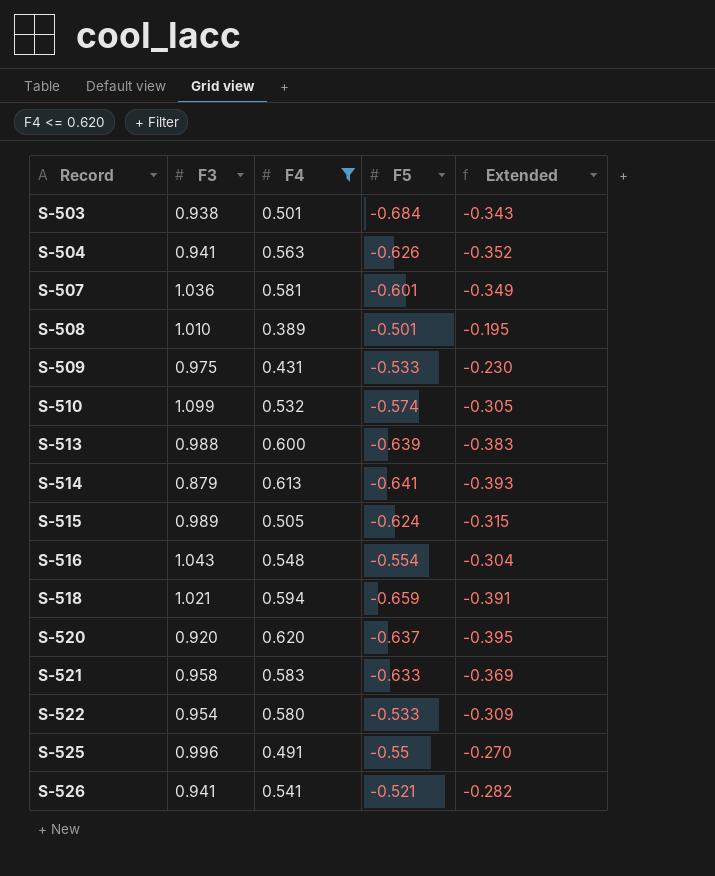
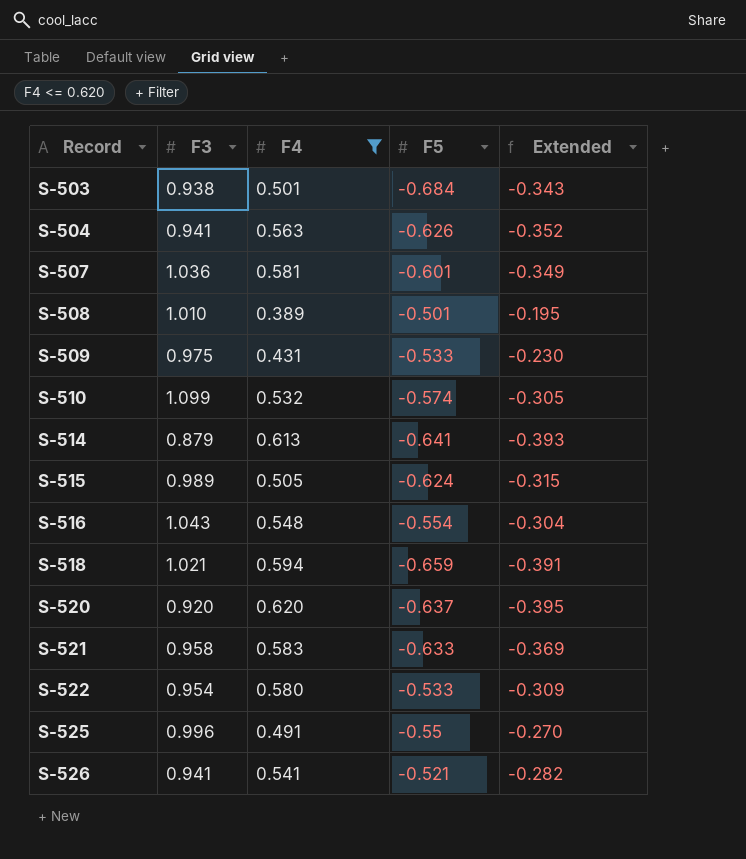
row S-513: 0.988 | 0.600 | -0.639 | -0.383 -> none

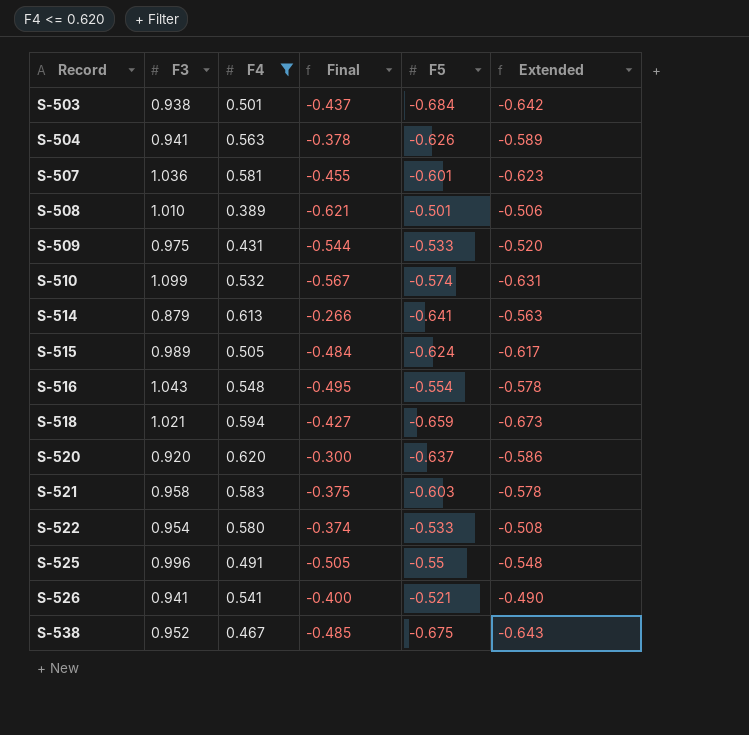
column Final | formula: none -> [F4] - [F3]
column Extended | formula: [F4] * [F5] -> [F3] * [F5]
S-521 | F5: -0.633 -> -0.603
row S-538: none -> 0.952 | 0.467 | -0.485 | -0.675 | -0.643

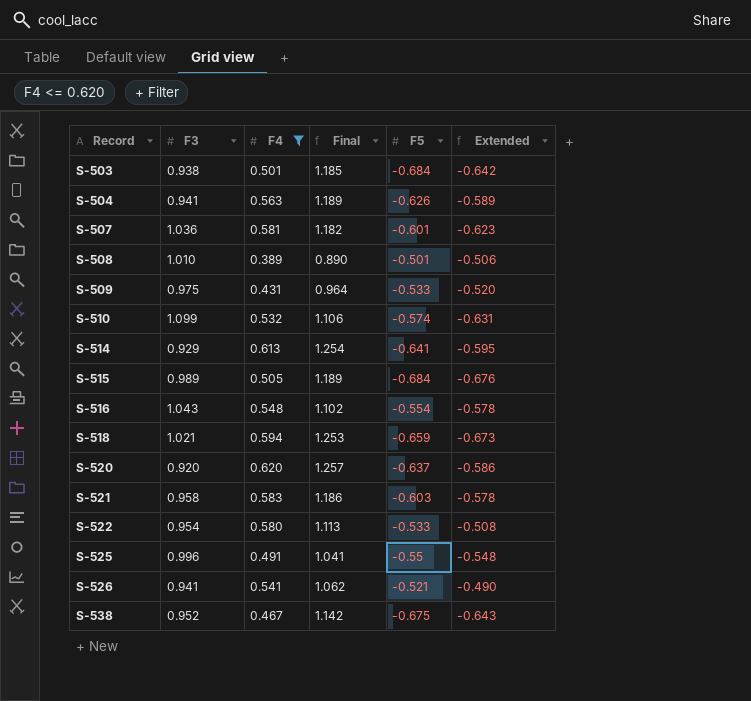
column Final | formula: [F4] - [F3] -> [F4] - [F5]
S-514 | F3: 0.879 -> 0.929
S-514 | Extended: -0.563 -> -0.595
S-515 | F5: -0.624 -> -0.684
S-515 | Extended: -0.617 -> -0.676

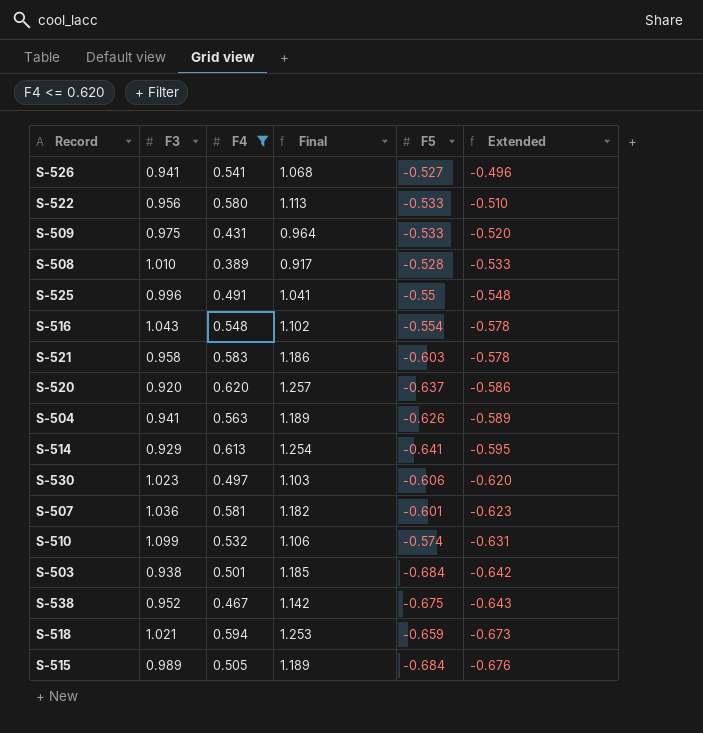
row order: Record ascending -> Extended descending
S-526 | Final: 1.062 -> 1.068
S-526 | F5: -0.521 -> -0.527
S-526 | Extended: -0.490 -> -0.496
S-522 | F3: 0.954 -> 0.956
S-522 | Extended: -0.508 -> -0.510
S-508 | Final: 0.890 -> 0.917
S-508 | F5: -0.501 -> -0.528
S-508 | Extended: -0.506 -> -0.533
row S-530: none -> 1.023 | 0.497 | 1.103 | -0.606 | -0.620

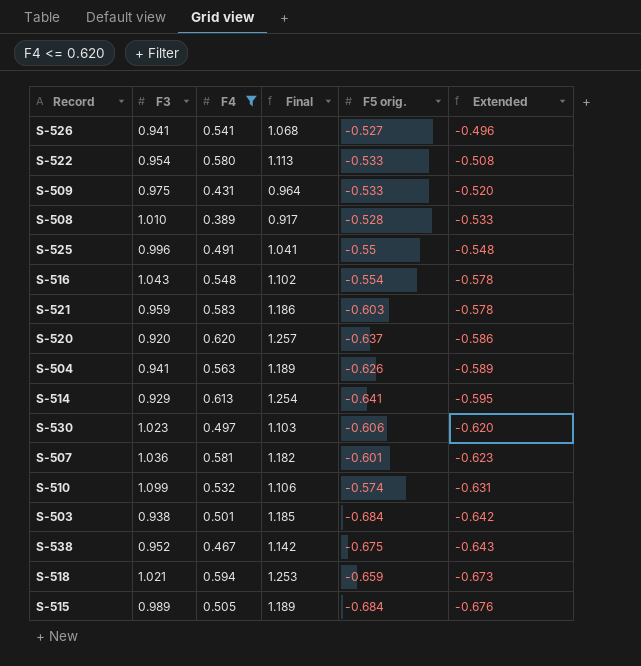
column name: F5 -> F5 orig.
S-522 | F3: 0.956 -> 0.954
S-522 | Extended: -0.510 -> -0.508
S-521 | F3: 0.958 -> 0.959

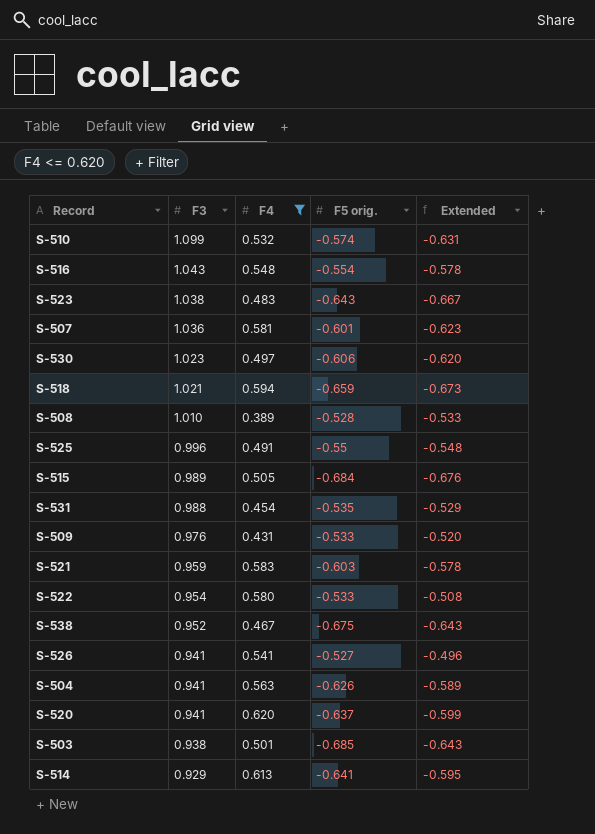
row order: Extended descending -> F3 descending
column Final | formula: [F4] - [F5 orig.] -> none
row S-523: none -> 1.038 | 0.483 | -0.643 | -0.667
row S-531: none -> 0.988 | 0.454 | -0.535 | -0.529
S-509 | F3: 0.975 -> 0.976
S-520 | F3: 0.920 -> 0.941
S-520 | Extended: -0.586 -> -0.599
S-503 | F5 orig.: -0.684 -> -0.685
S-503 | Extended: -0.642 -> -0.643

